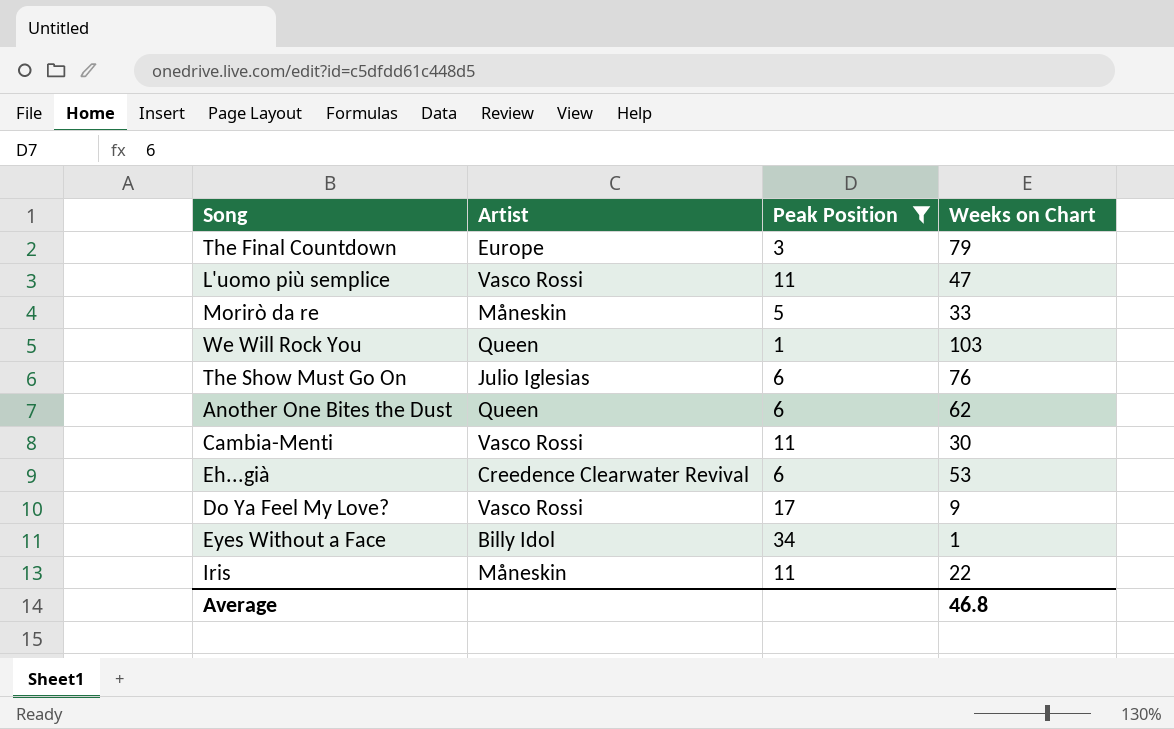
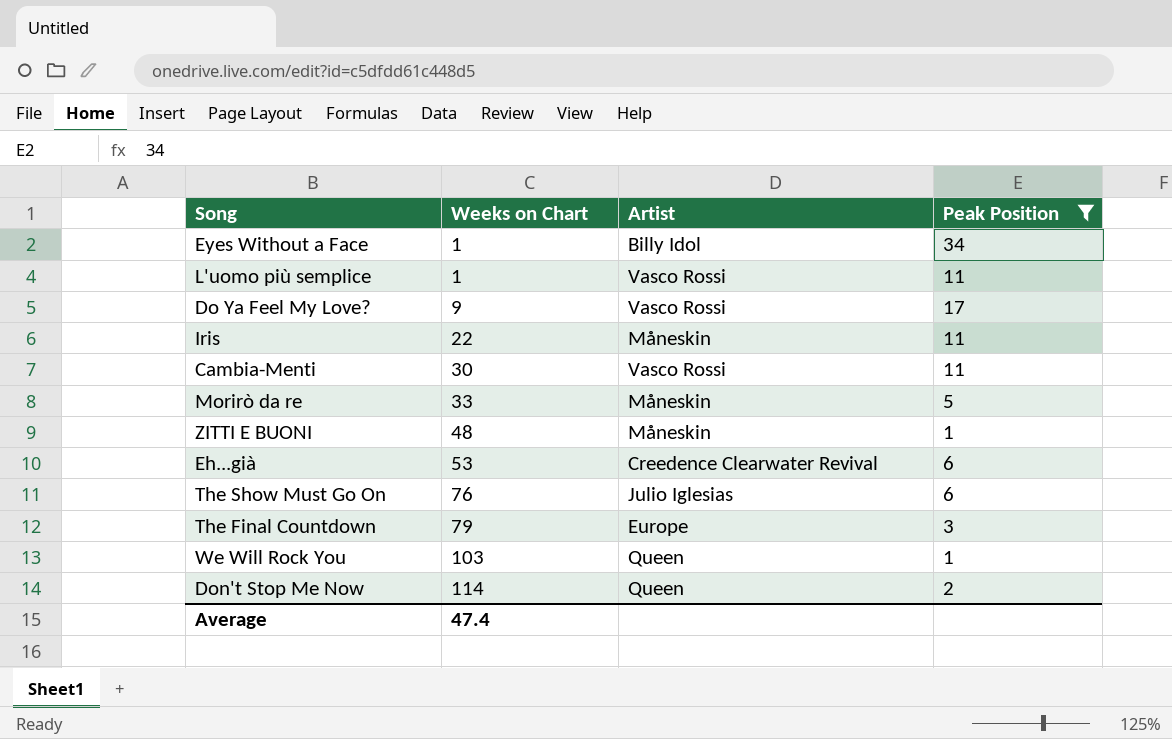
row order: none -> Weeks on Chart ascending
column Weeks on Chart | position: 4 -> 2
row Another One Bites the Dust: Queen | 6 | 62 -> none
L'uomo più semplice | Weeks on Chart: 47 -> 1
row ZITTI E BUONI: none -> 48 | Måneskin | 1
row Don't Stop Me Now: none -> 114 | Queen | 2
Average | Weeks on Chart: 46.8 -> 47.4

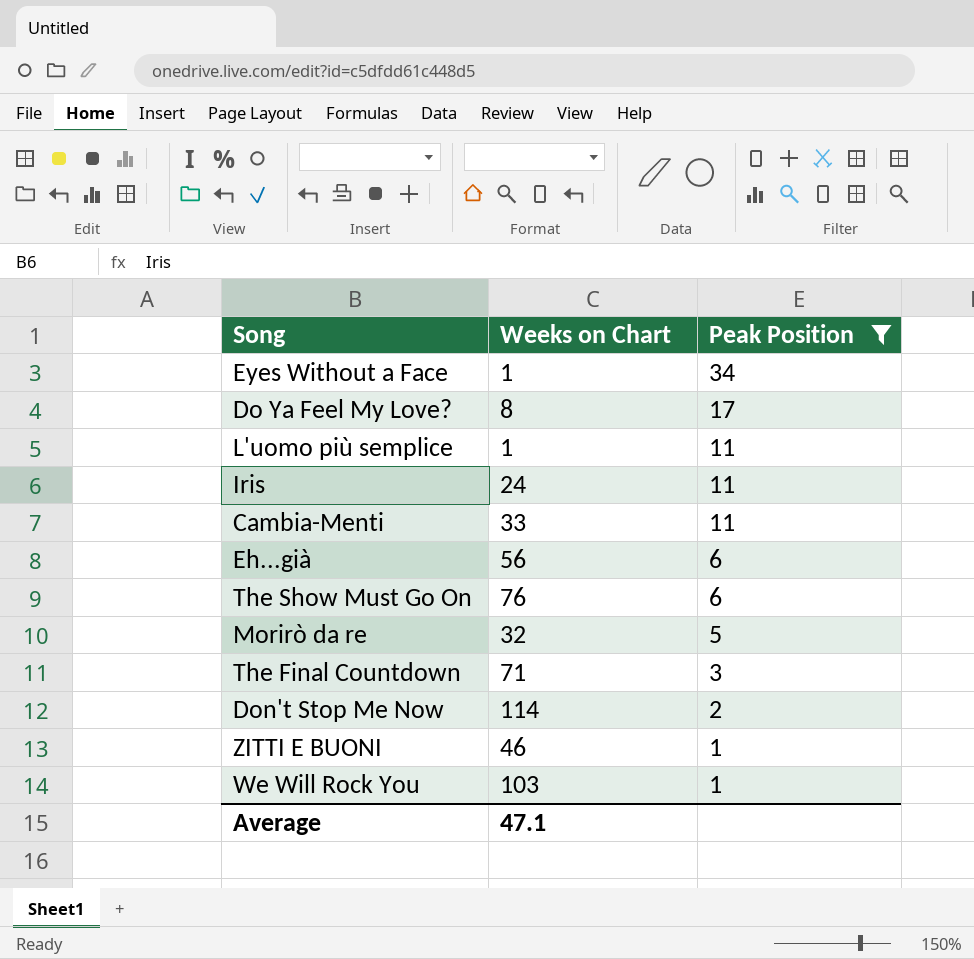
row order: Weeks on Chart ascending -> Peak Position descending
column Artist | position: 3 -> none
Do Ya Feel My Love? | Weeks on Chart: 9 -> 8
Iris | Weeks on Chart: 22 -> 24
Cambia-Menti | Weeks on Chart: 30 -> 33
Eh...già | Weeks on Chart: 53 -> 56
Morirò da re | Weeks on Chart: 33 -> 32
The Final Countdown | Weeks on Chart: 79 -> 71
ZITTI E BUONI | Weeks on Chart: 48 -> 46
Average | Weeks on Chart: 47.4 -> 47.1

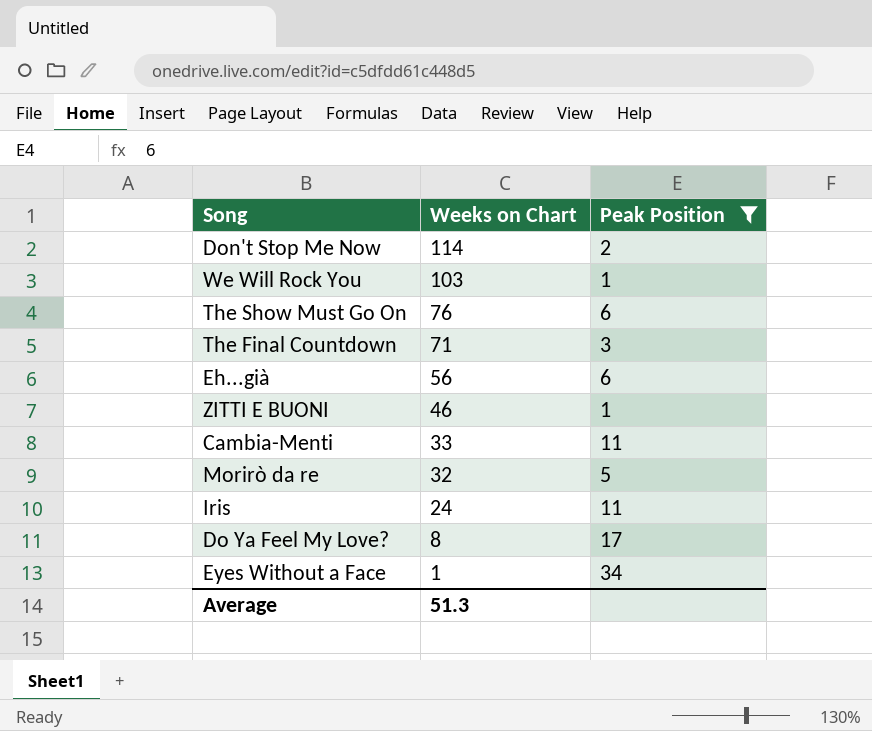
row order: Peak Position descending -> Weeks on Chart descending
row L'uomo più semplice: 1 | 11 -> none
Average | Weeks on Chart: 47.1 -> 51.3

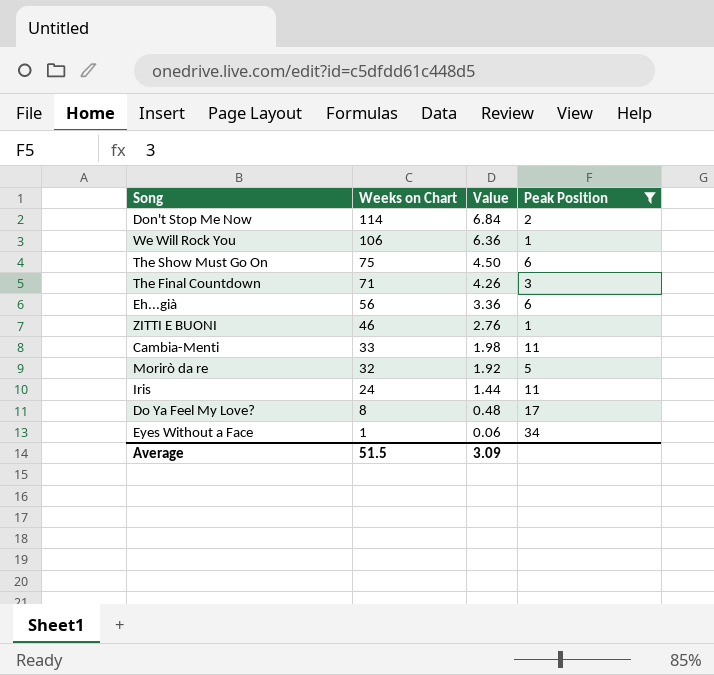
column Value | formula: none -> [Weeks on Chart] * 0.06
We Will Rock You | Weeks on Chart: 103 -> 106
The Show Must Go On | Weeks on Chart: 76 -> 75
Average | Weeks on Chart: 51.3 -> 51.5

